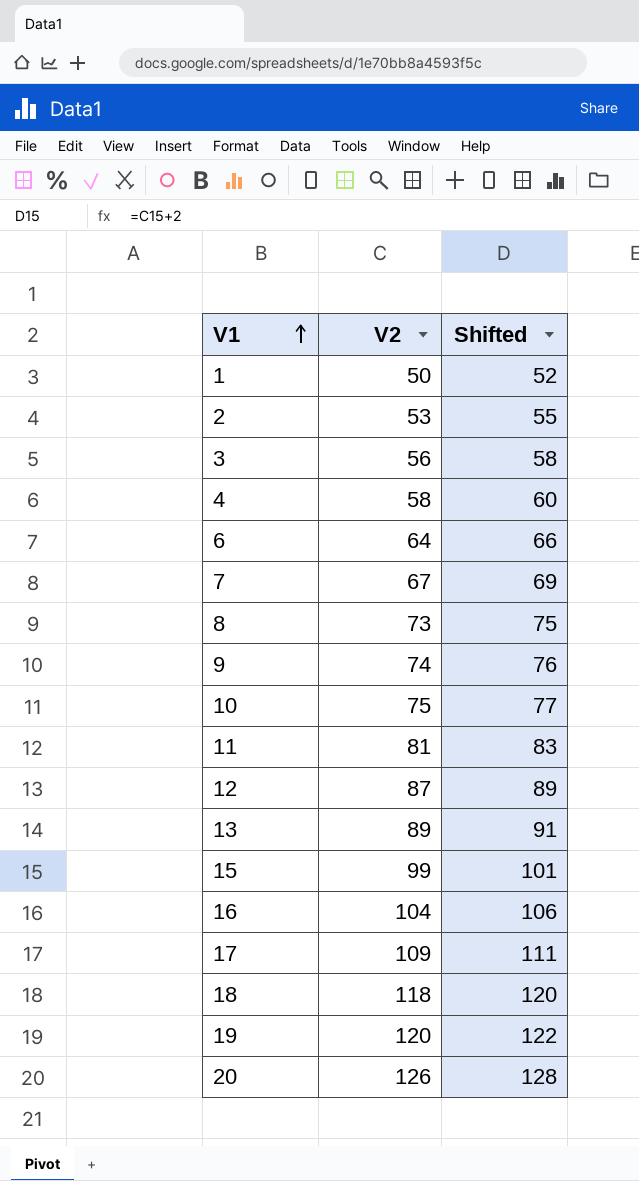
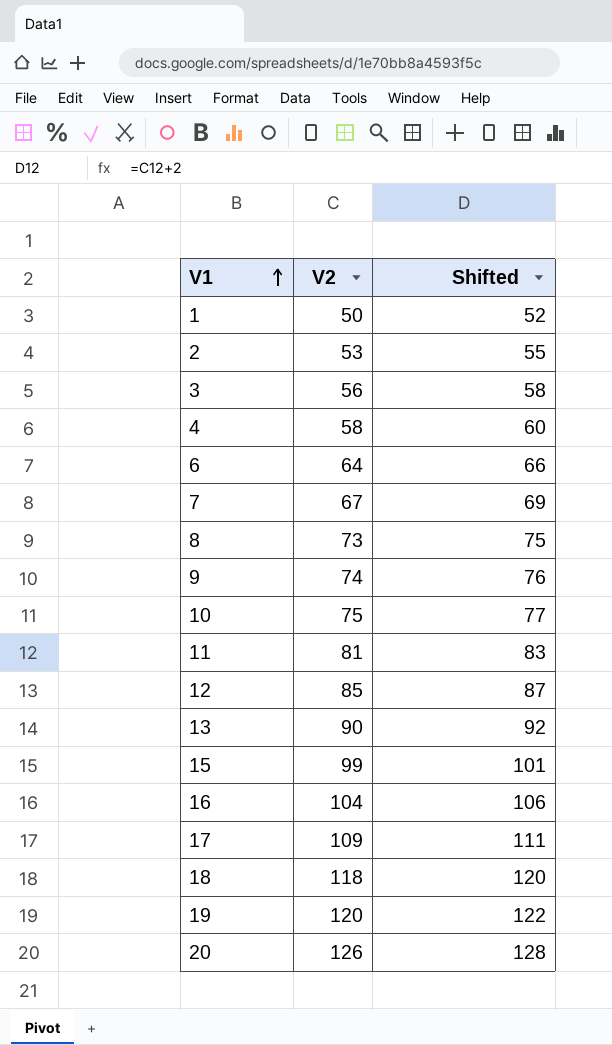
12 | V2: 87 -> 85
12 | Shifted: 89 -> 87
13 | V2: 89 -> 90
13 | Shifted: 91 -> 92

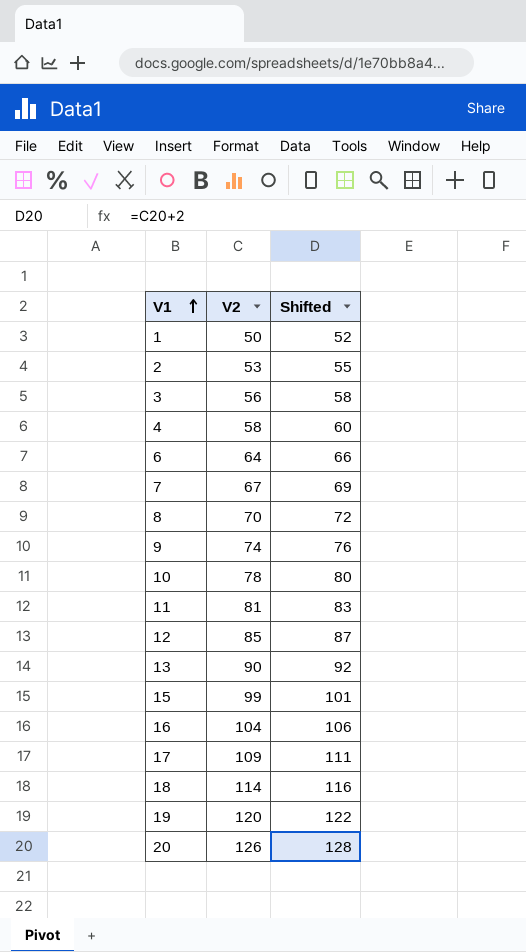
8 | V2: 73 -> 70
8 | Shifted: 75 -> 72
10 | V2: 75 -> 78
10 | Shifted: 77 -> 80
18 | V2: 118 -> 114
18 | Shifted: 120 -> 116

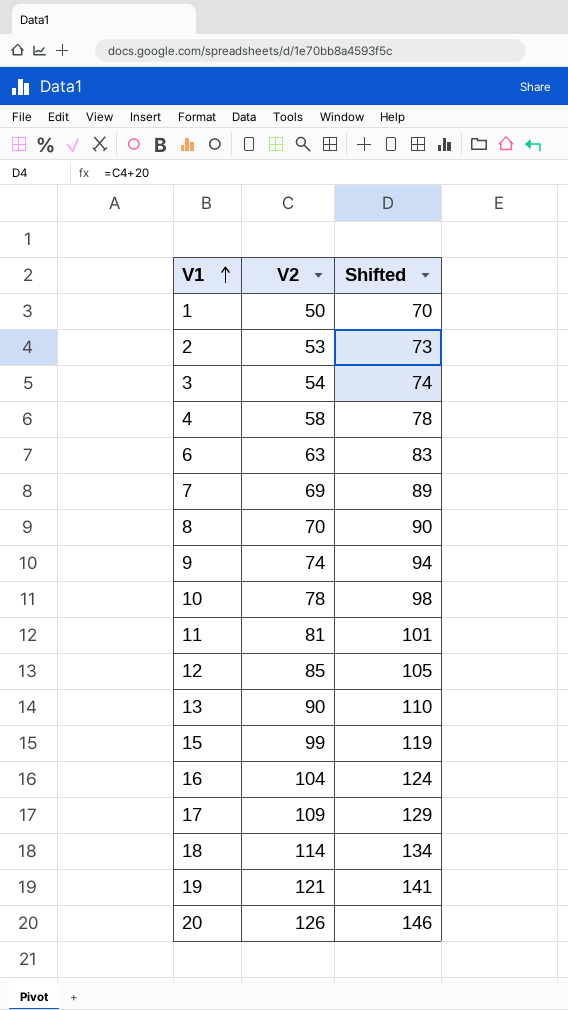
column Shifted | formula: [V2] + 2 -> [V2] + 20
3 | V2: 56 -> 54
6 | V2: 64 -> 63
7 | V2: 67 -> 69
19 | V2: 120 -> 121

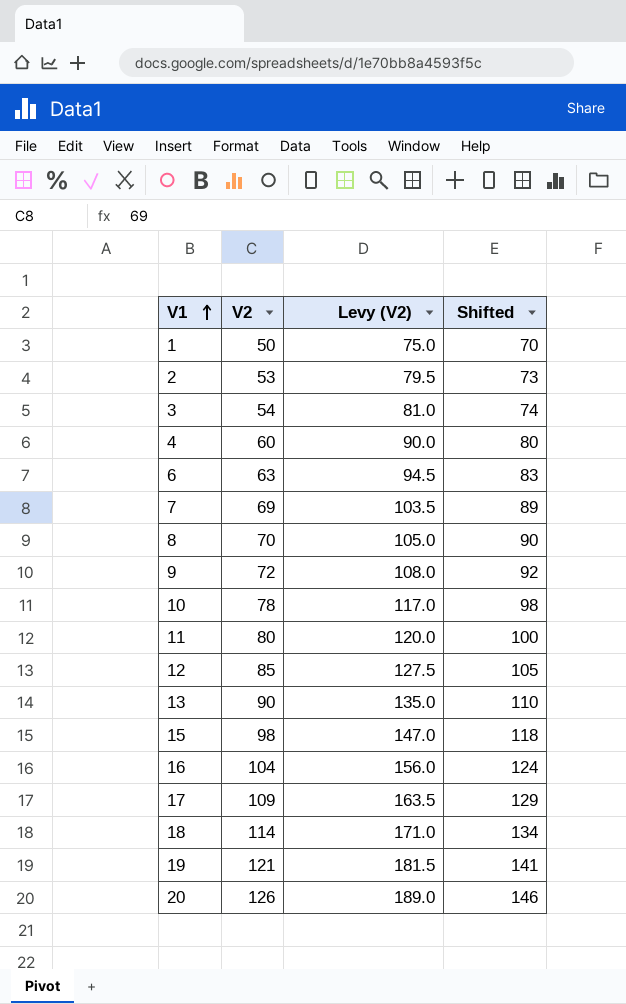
column Levy (V2) | formula: none -> [V2] * 1.5
4 | V2: 58 -> 60
4 | Shifted: 78 -> 80
9 | V2: 74 -> 72
9 | Shifted: 94 -> 92
11 | V2: 81 -> 80
11 | Shifted: 101 -> 100
15 | V2: 99 -> 98
15 | Shifted: 119 -> 118

